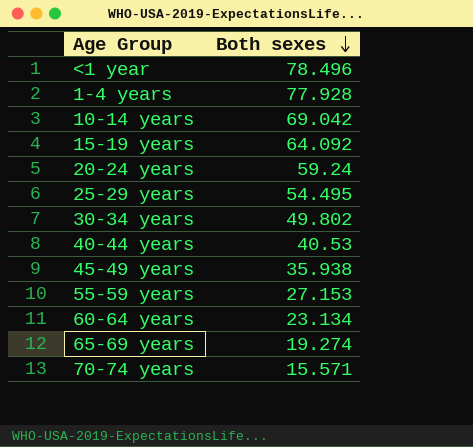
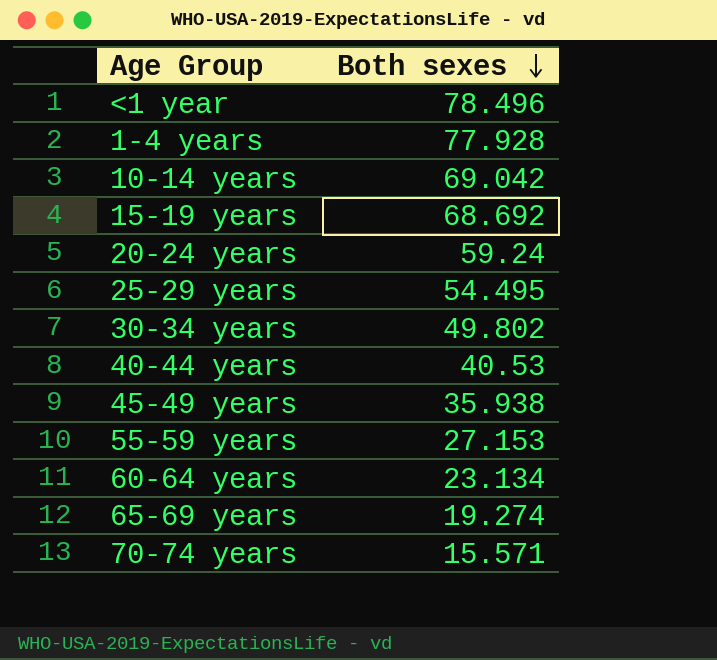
15-19 years | Both sexes: 64.092 -> 68.692

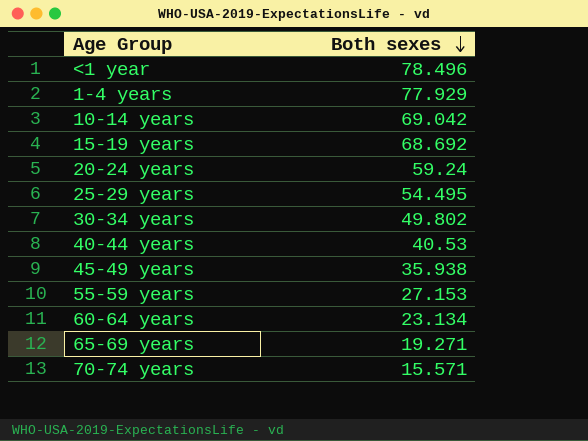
1-4 years | Both sexes: 77.928 -> 77.929
65-69 years | Both sexes: 19.274 -> 19.271

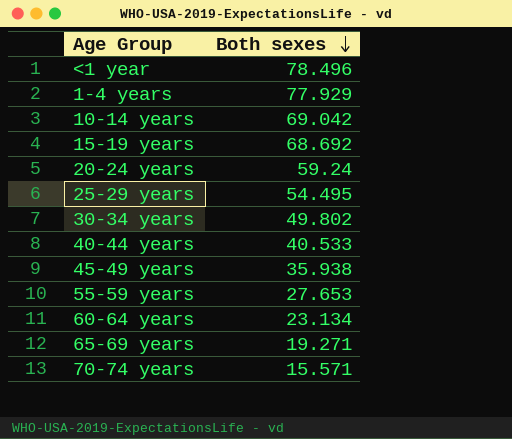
40-44 years | Both sexes: 40.53 -> 40.533
55-59 years | Both sexes: 27.153 -> 27.653

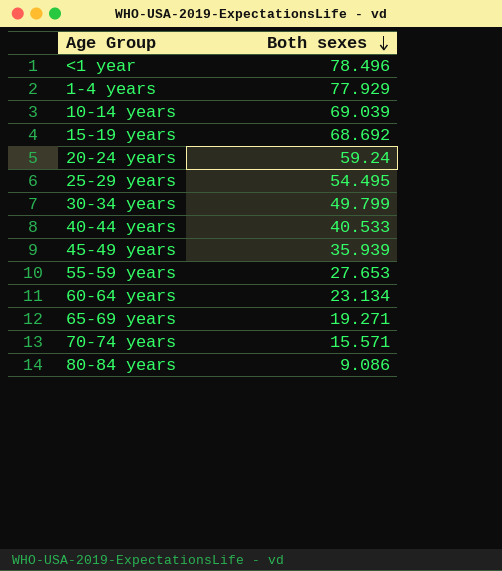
10-14 years | Both sexes: 69.042 -> 69.039
30-34 years | Both sexes: 49.802 -> 49.799
45-49 years | Both sexes: 35.938 -> 35.939
row 80-84 years: none -> 9.086

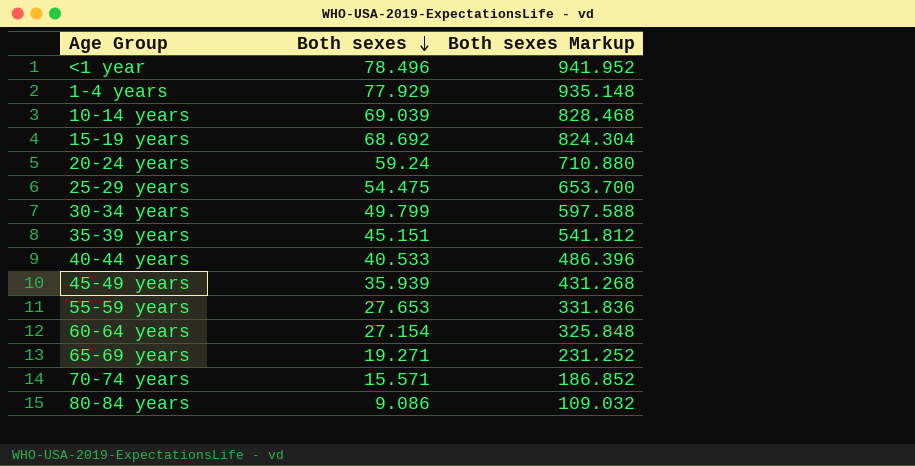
column Both sexes Markup | formula: none -> [Both sexes] * 12
25-29 years | Both sexes: 54.495 -> 54.475
row 35-39 years: none -> 45.151 | 541.812
60-64 years | Both sexes: 23.134 -> 27.154

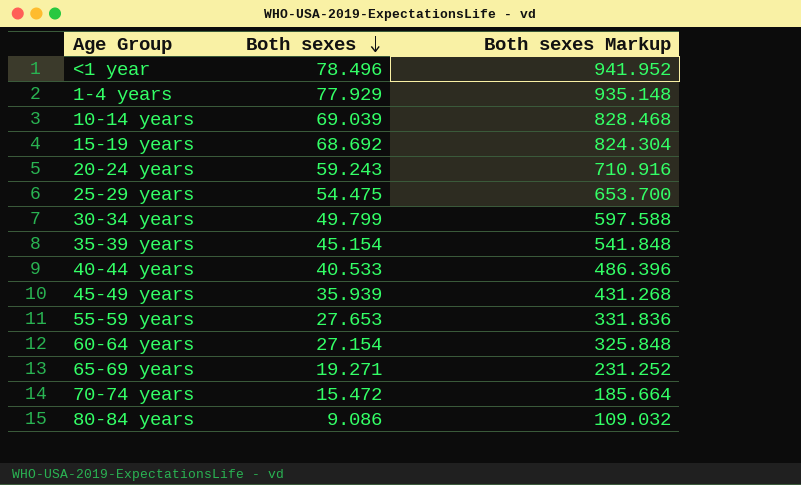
20-24 years | Both sexes: 59.24 -> 59.243
20-24 years | Both sexes Markup: 710.880 -> 710.916
35-39 years | Both sexes: 45.151 -> 45.154
35-39 years | Both sexes Markup: 541.812 -> 541.848
70-74 years | Both sexes: 15.571 -> 15.472
70-74 years | Both sexes Markup: 186.852 -> 185.664

